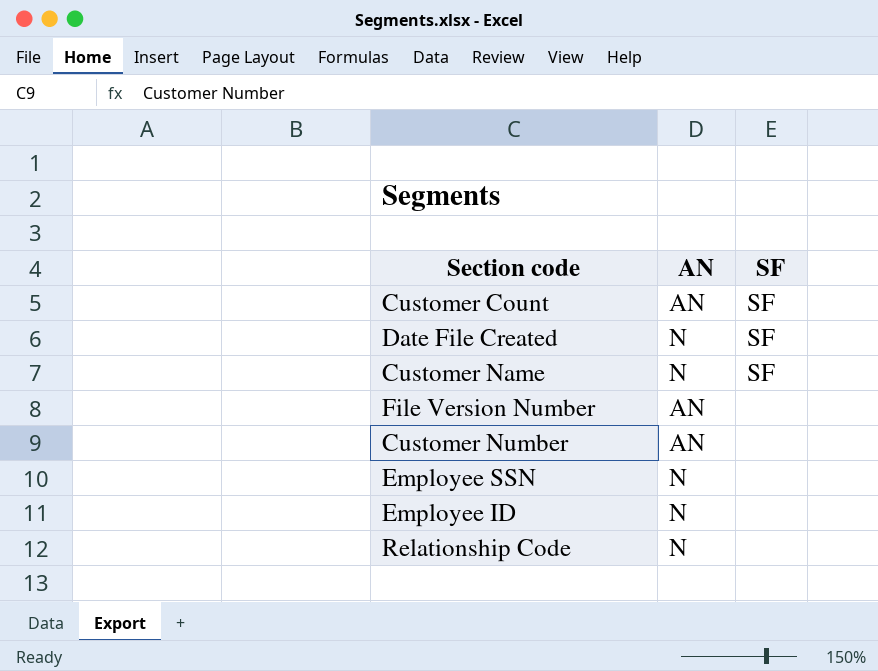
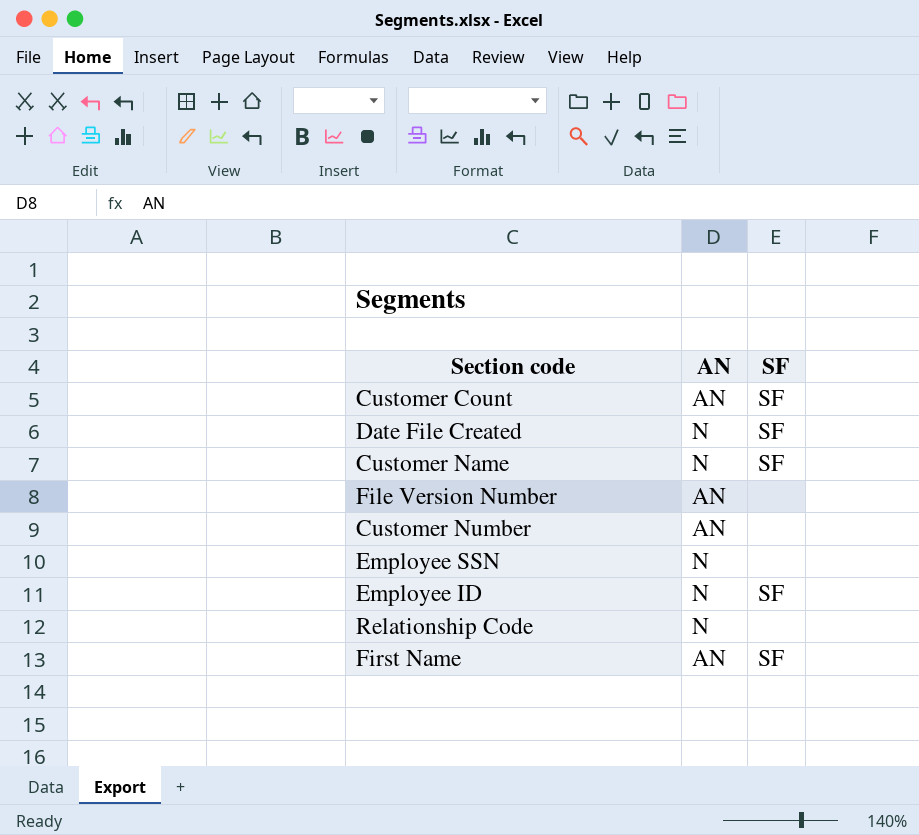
Employee ID | SF: none -> SF
row First Name: none -> AN | SF

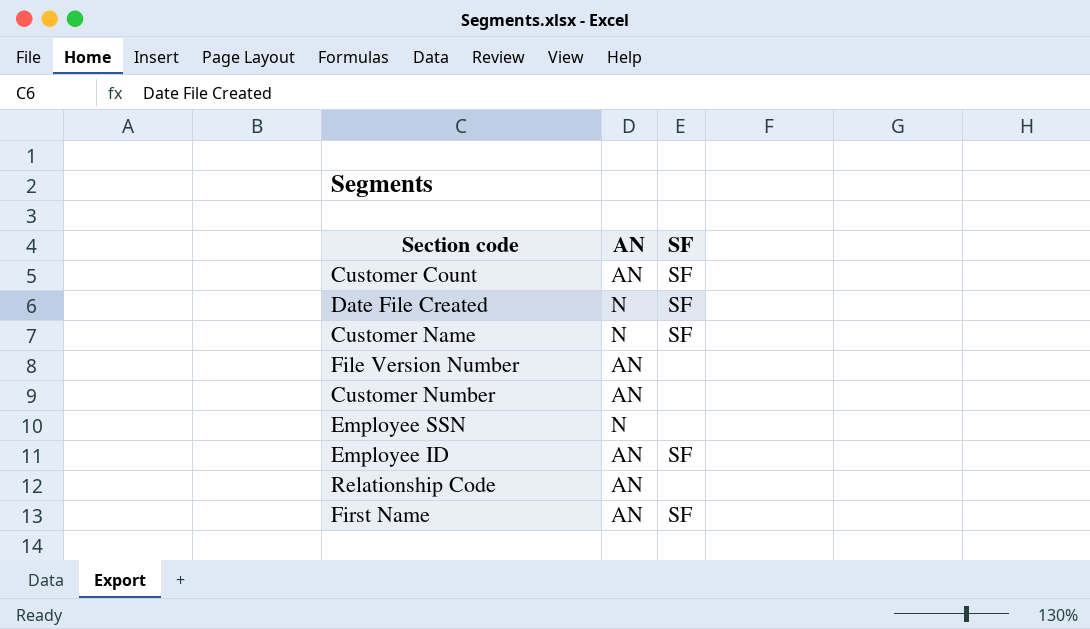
Employee ID | AN: N -> AN
Relationship Code | AN: N -> AN

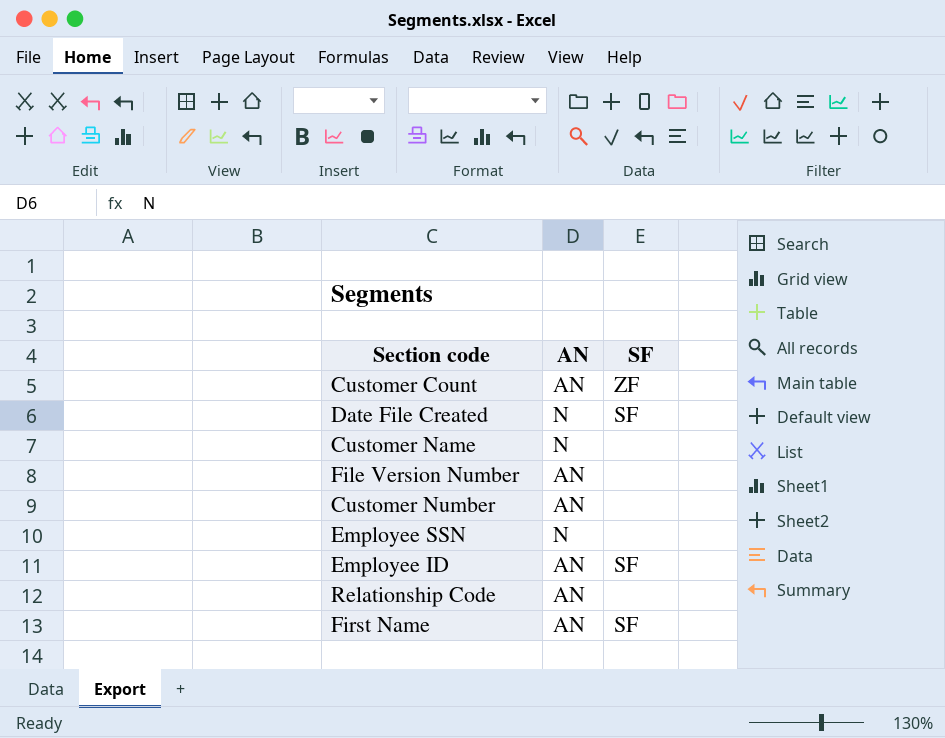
Customer Count | SF: SF -> ZF
Customer Name | SF: SF -> none

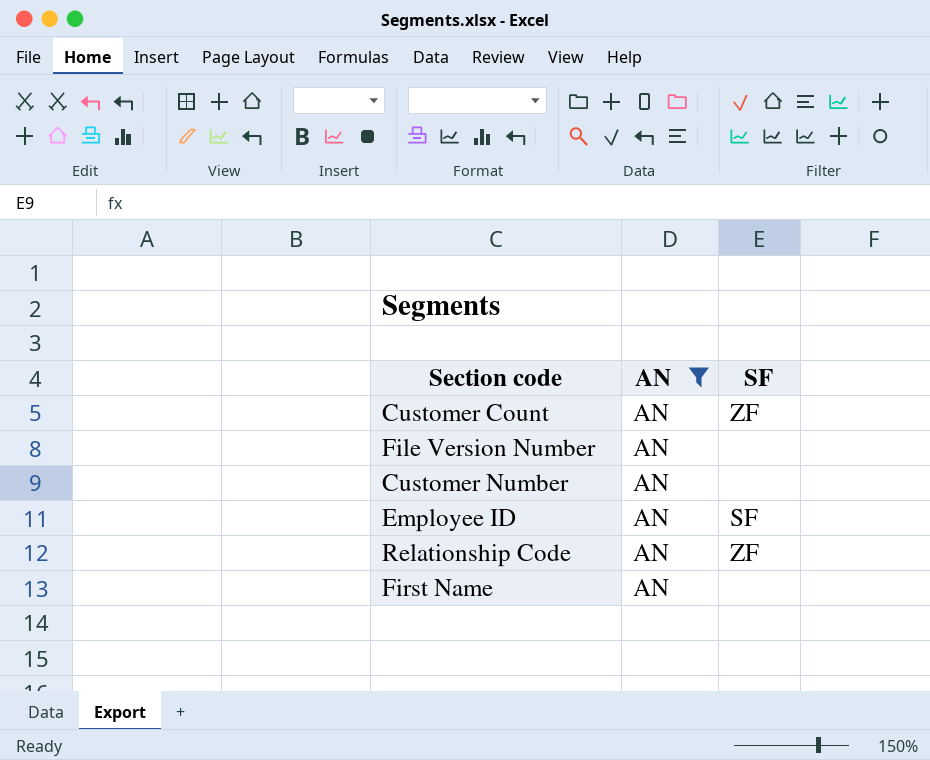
filter: none -> AN = AN
Relationship Code | SF: none -> ZF
First Name | SF: SF -> none

